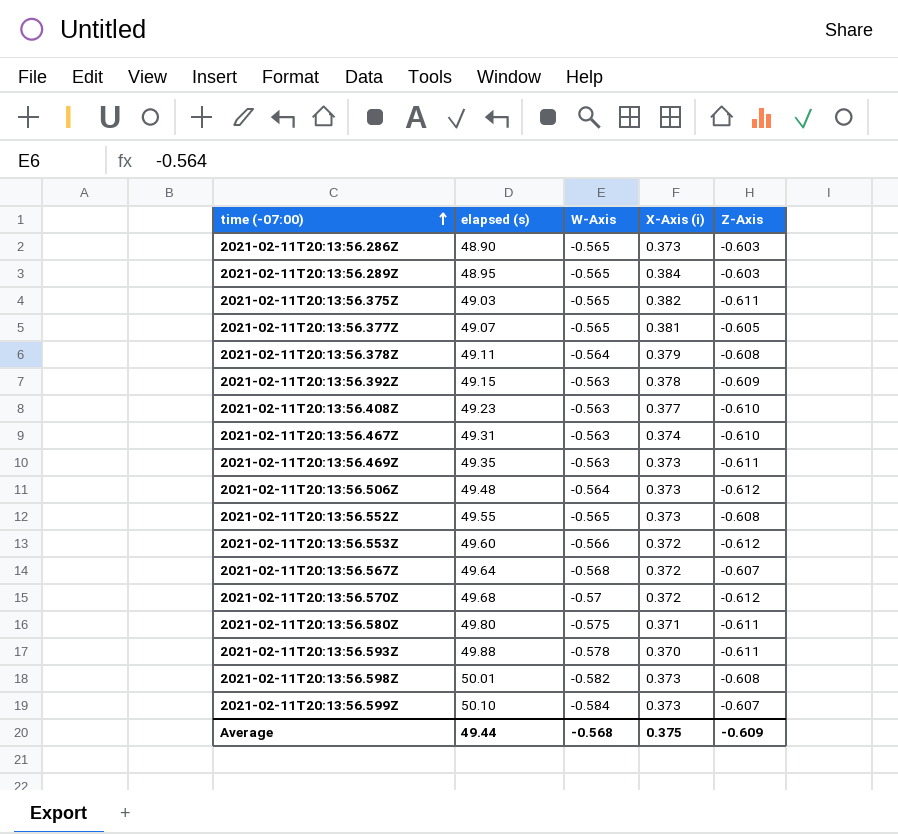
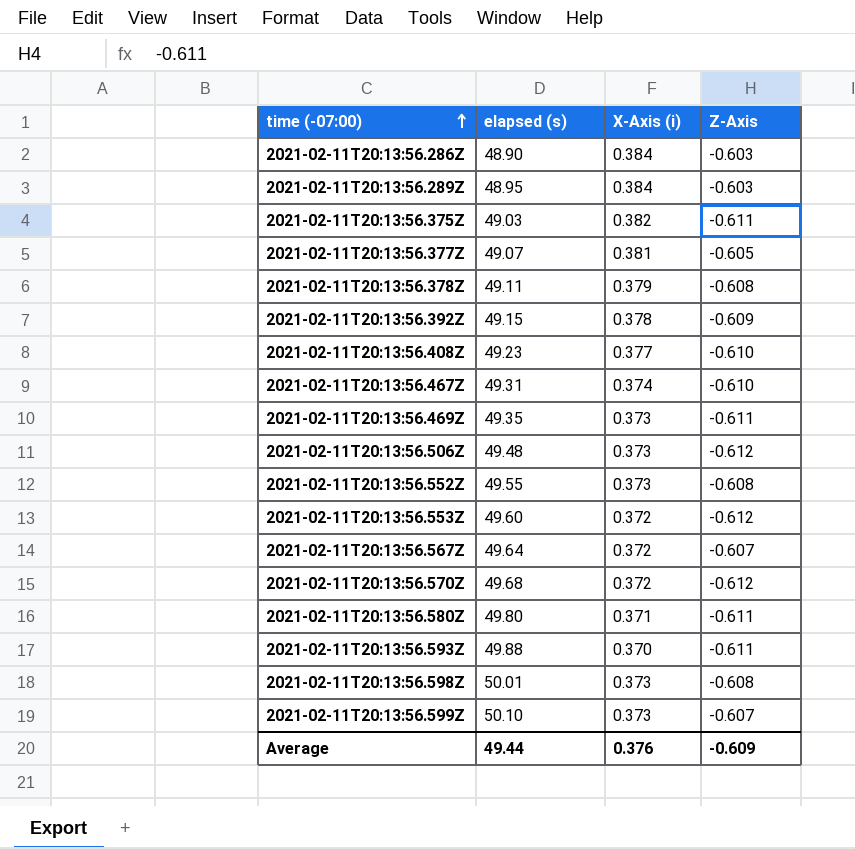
column W-Axis | position: 3 -> none
2021-02-11T20:13:56.286Z | X-Axis (i): 0.373 -> 0.384
Average | X-Axis (i): 0.375 -> 0.376

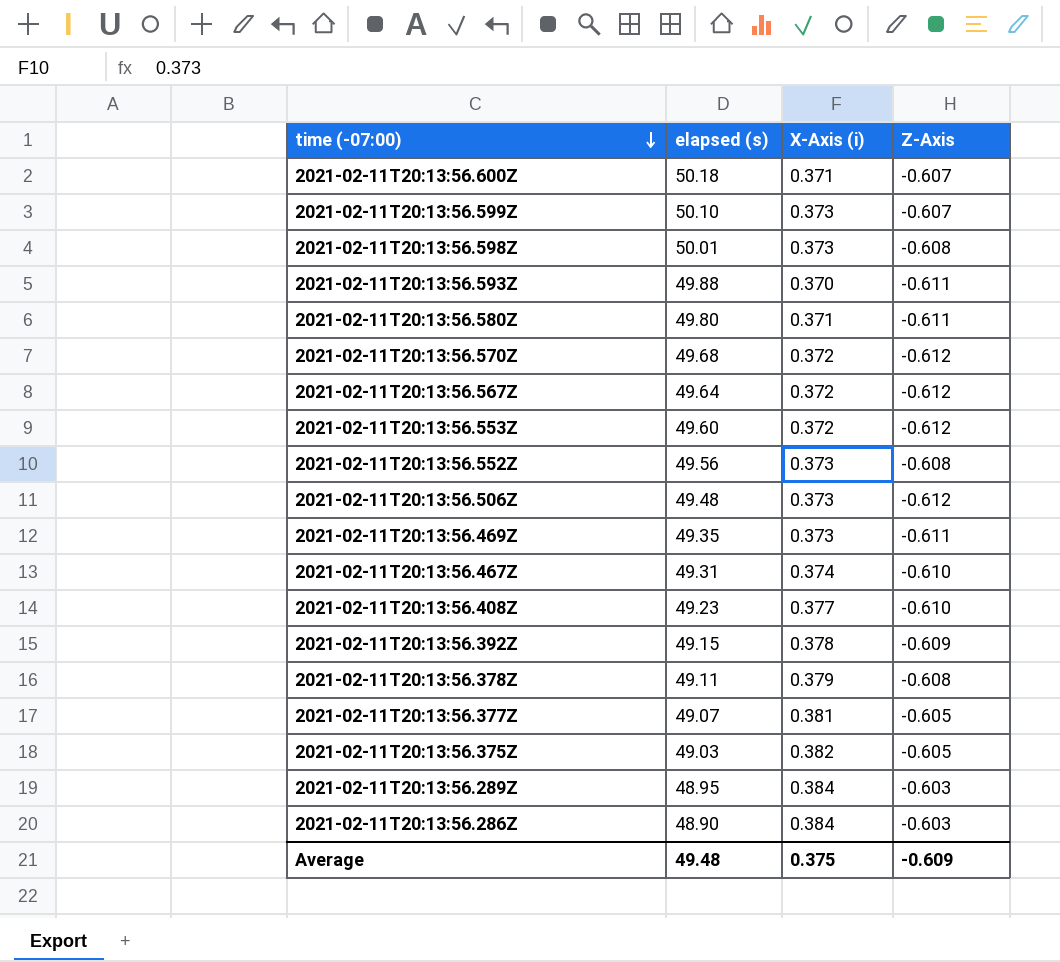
row order: time (-07:00) ascending -> time (-07:00) descending
row 2021-02-11T20:13:56.600Z: none -> 50.18 | 0.371 | -0.607
2021-02-11T20:13:56.567Z | Z-Axis: -0.607 -> -0.612
2021-02-11T20:13:56.552Z | elapsed (s): 49.55 -> 49.56
2021-02-11T20:13:56.375Z | Z-Axis: -0.611 -> -0.605
Average | elapsed (s): 49.44 -> 49.48
Average | X-Axis (i): 0.376 -> 0.375

